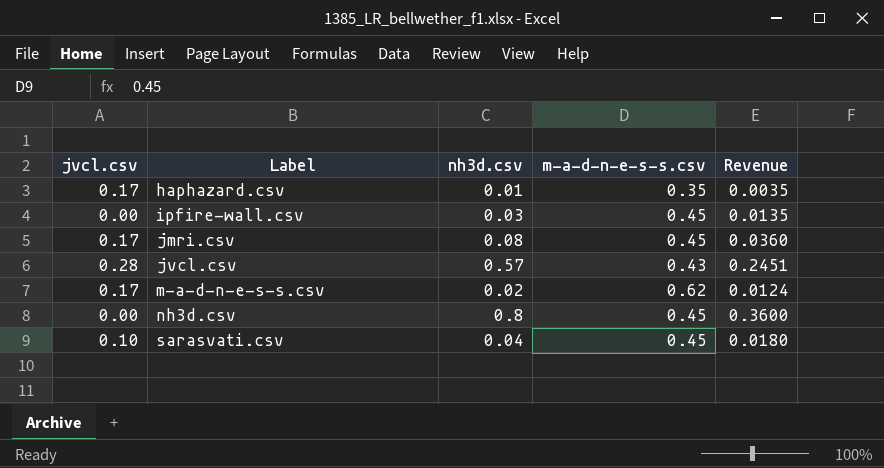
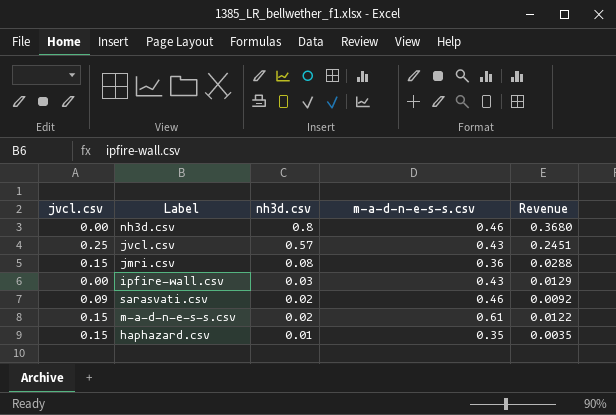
row order: Label ascending -> nh3d.csv descending
nh3d.csv | m-a-d-n-e-s-s.csv: 0.45 -> 0.46
nh3d.csv | Revenue: 0.3600 -> 0.3680
jvcl.csv | jvcl.csv: 0.28 -> 0.25
jmri.csv | jvcl.csv: 0.17 -> 0.15
jmri.csv | m-a-d-n-e-s-s.csv: 0.45 -> 0.36
jmri.csv | Revenue: 0.0360 -> 0.0288
ipfire-wall.csv | m-a-d-n-e-s-s.csv: 0.45 -> 0.43
ipfire-wall.csv | Revenue: 0.0135 -> 0.0129
sarasvati.csv | jvcl.csv: 0.10 -> 0.09
sarasvati.csv | nh3d.csv: 0.04 -> 0.02
sarasvati.csv | m-a-d-n-e-s-s.csv: 0.45 -> 0.46
sarasvati.csv | Revenue: 0.0180 -> 0.0092
m-a-d-n-e-s-s.csv | jvcl.csv: 0.17 -> 0.15
m-a-d-n-e-s-s.csv | m-a-d-n-e-s-s.csv: 0.62 -> 0.61
m-a-d-n-e-s-s.csv | Revenue: 0.0124 -> 0.0122
haphazard.csv | jvcl.csv: 0.17 -> 0.15

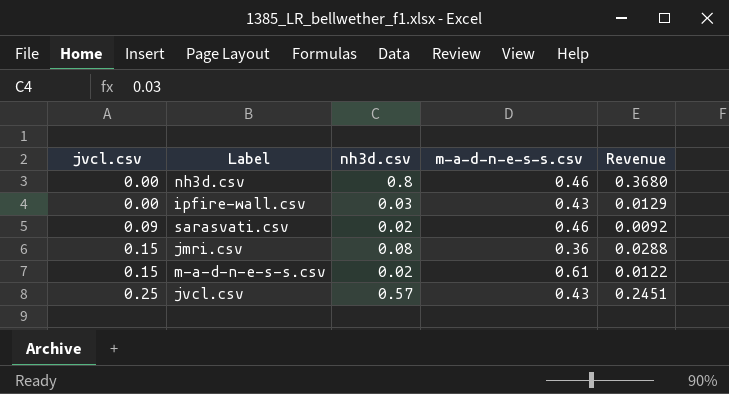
row order: nh3d.csv descending -> jvcl.csv ascending
row haphazard.csv: 0.15 | 0.01 | 0.35 | 0.0035 -> none

